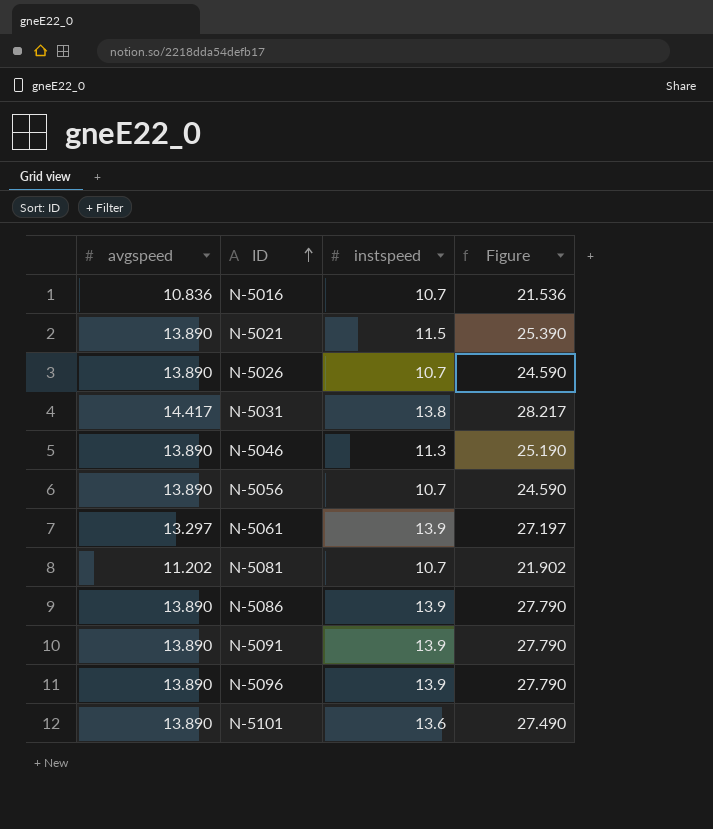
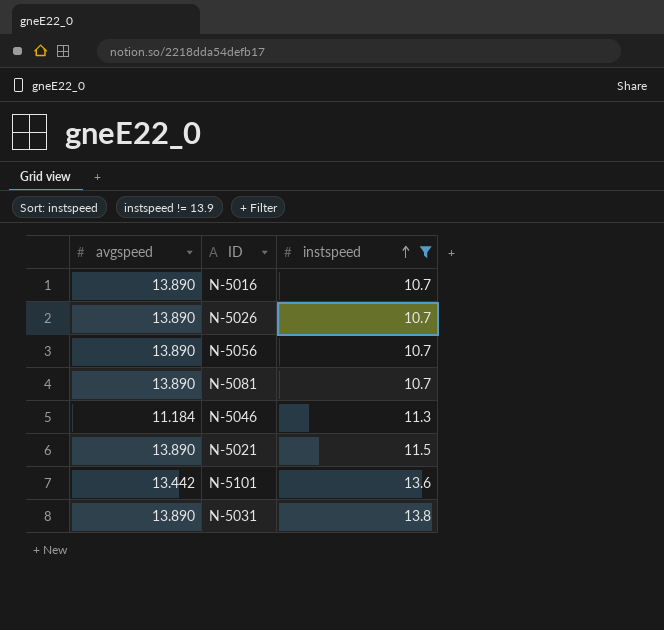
filter: none -> instspeed != 13.9
row order: ID ascending -> instspeed ascending
column Figure | formula: [avgspeed] + [instspeed] -> none
N-5016 | avgspeed: 10.836 -> 13.890
N-5081 | avgspeed: 11.202 -> 13.890
N-5046 | avgspeed: 13.890 -> 11.184
N-5101 | avgspeed: 13.890 -> 13.442
N-5031 | avgspeed: 14.417 -> 13.890

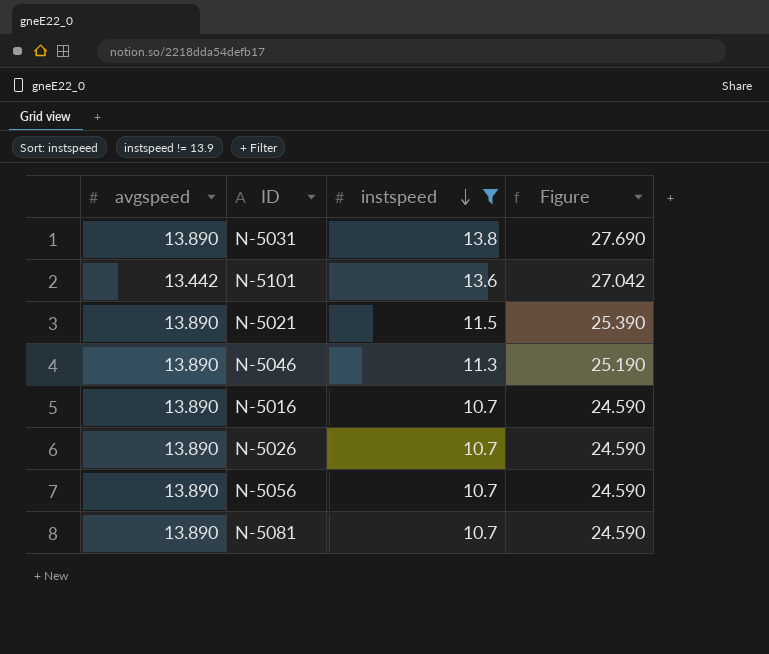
row order: instspeed ascending -> instspeed descending
column Figure | formula: none -> [avgspeed] + [instspeed]
N-5046 | avgspeed: 11.184 -> 13.890

